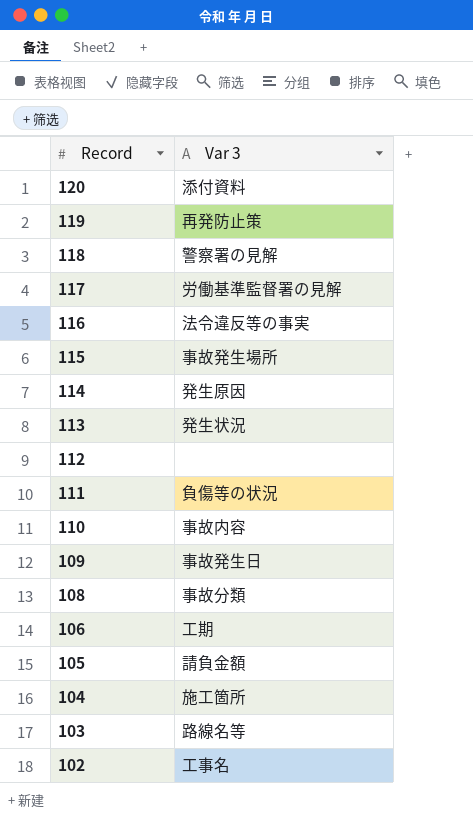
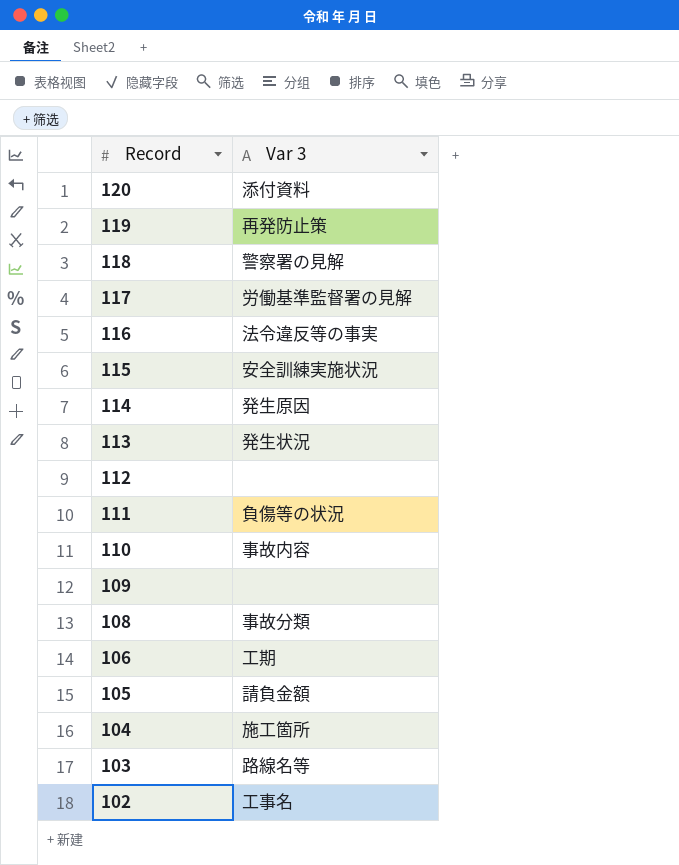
115 | Var 3: 事故発生場所 -> 安全訓練実施状況
109 | Var 3: 事故発生日 -> none

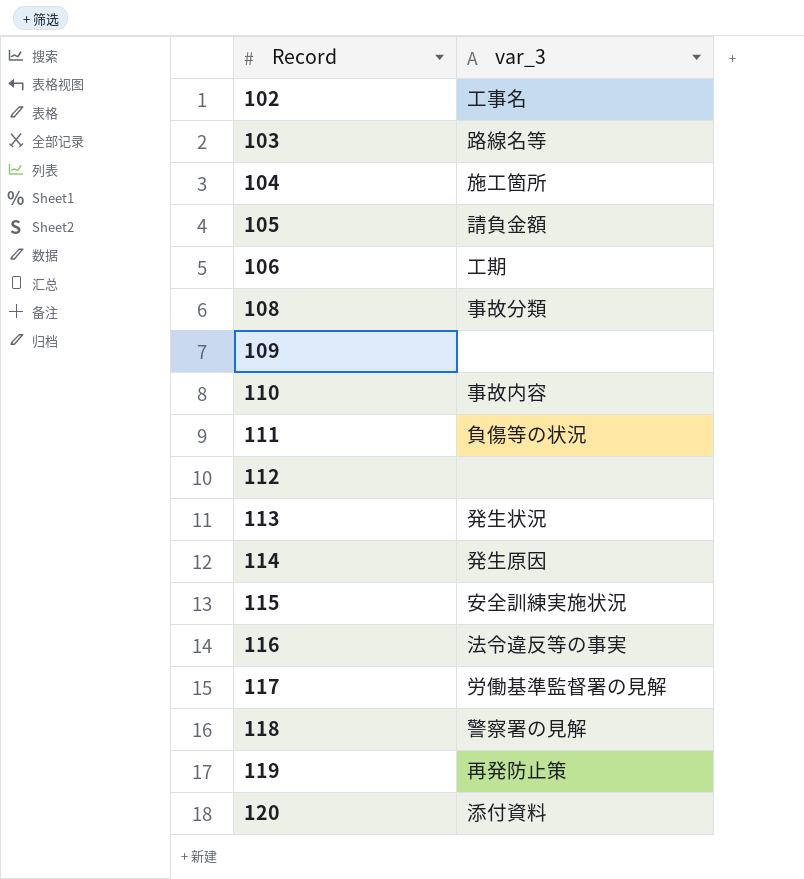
row order: Record descending -> Record ascending
column name: Var 3 -> var_3

